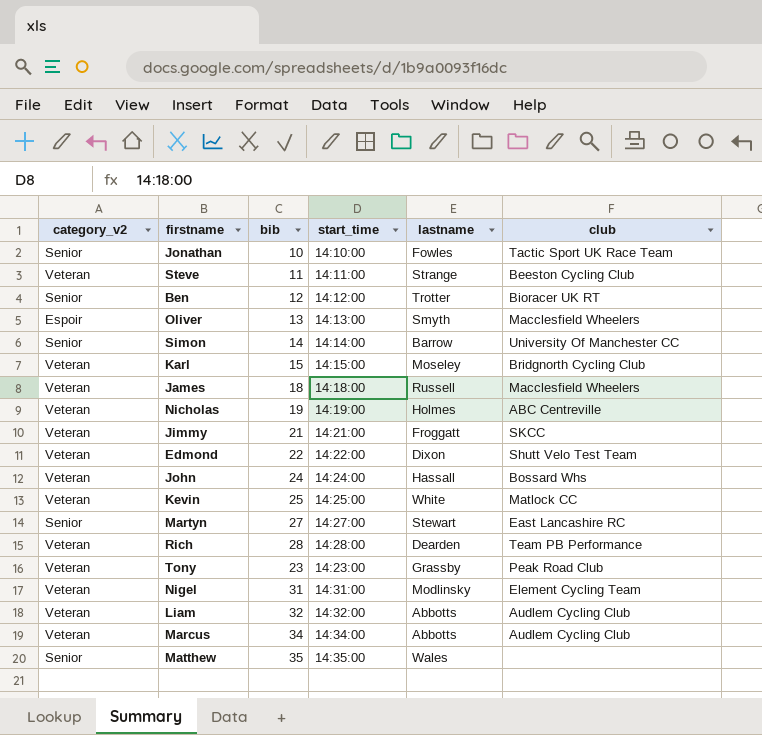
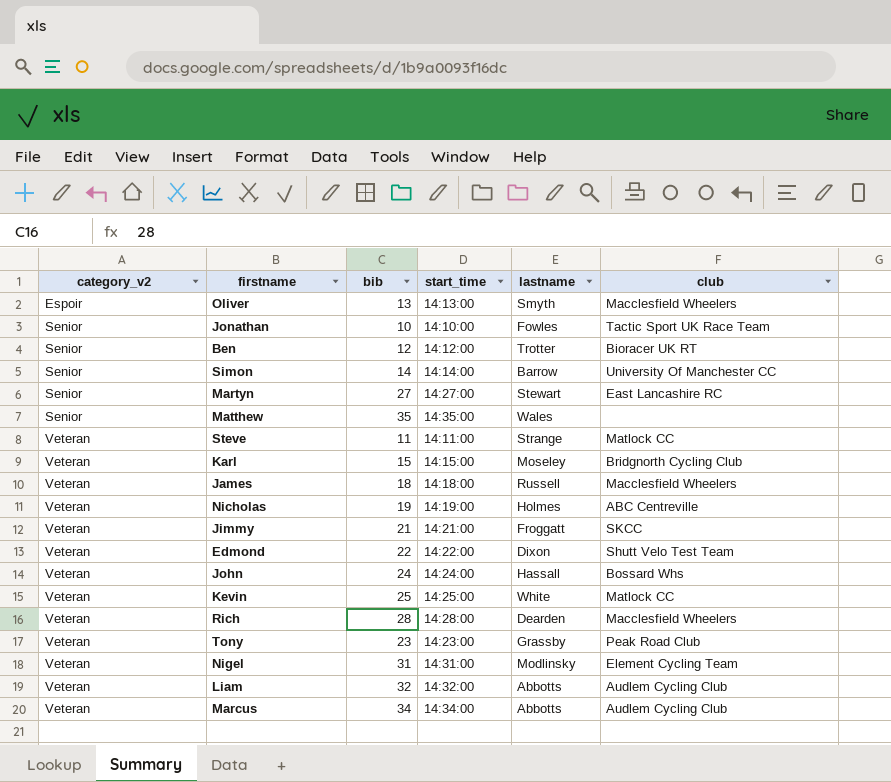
row order: none -> category_v2 ascending
Steve | club: Beeston Cycling Club -> Matlock CC
Rich | club: Team PB Performance -> Macclesfield Wheelers

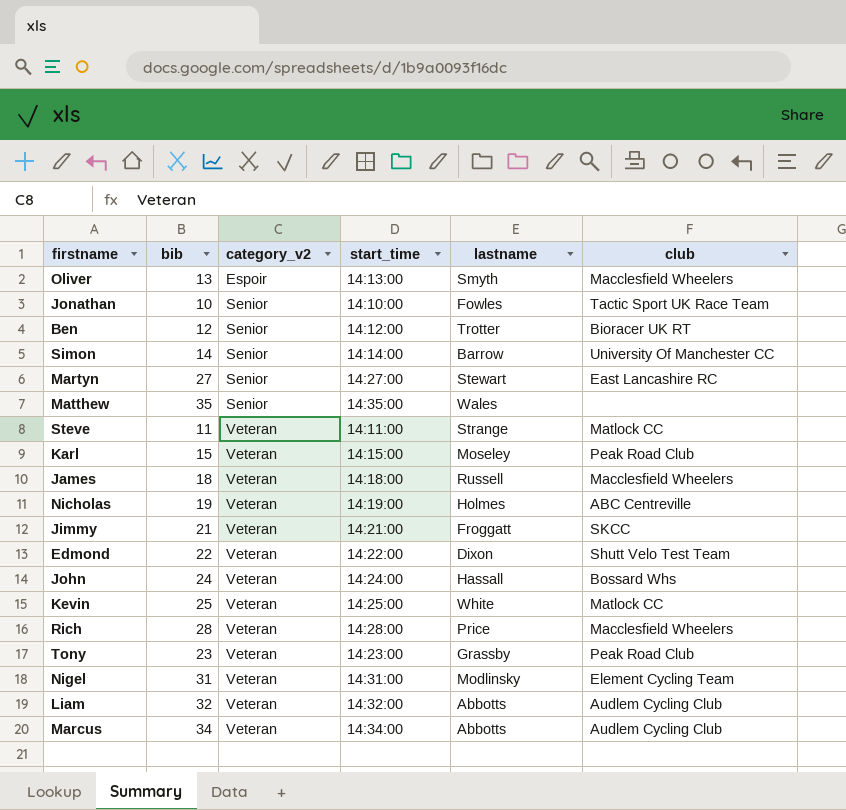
column category_v2 | position: 1 -> 3
Karl | club: Bridgnorth Cycling Club -> Peak Road Club
Rich | lastname: Dearden -> Price

